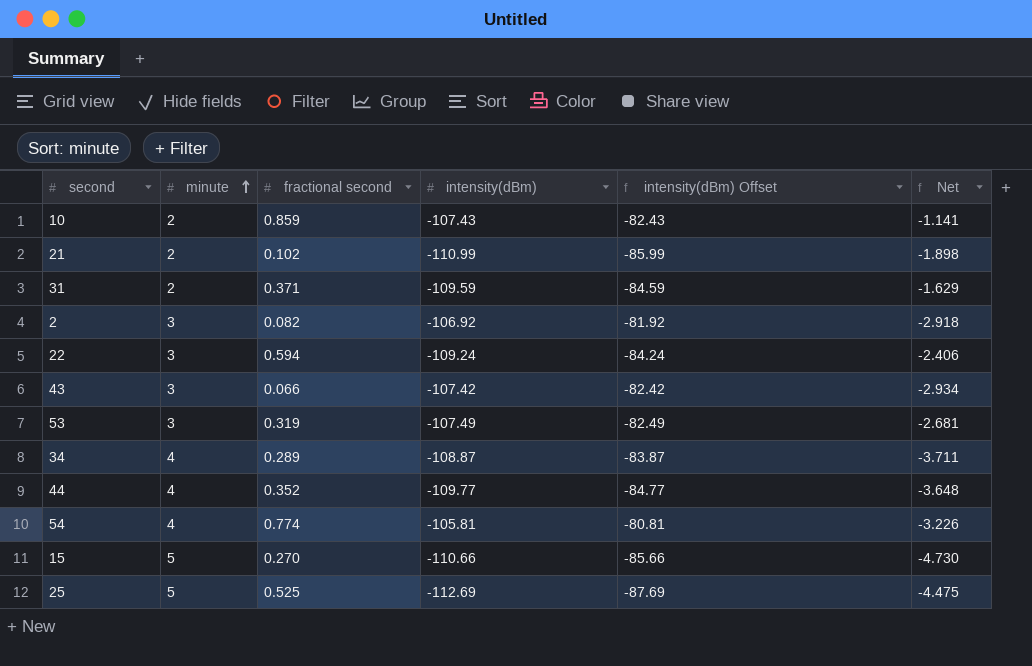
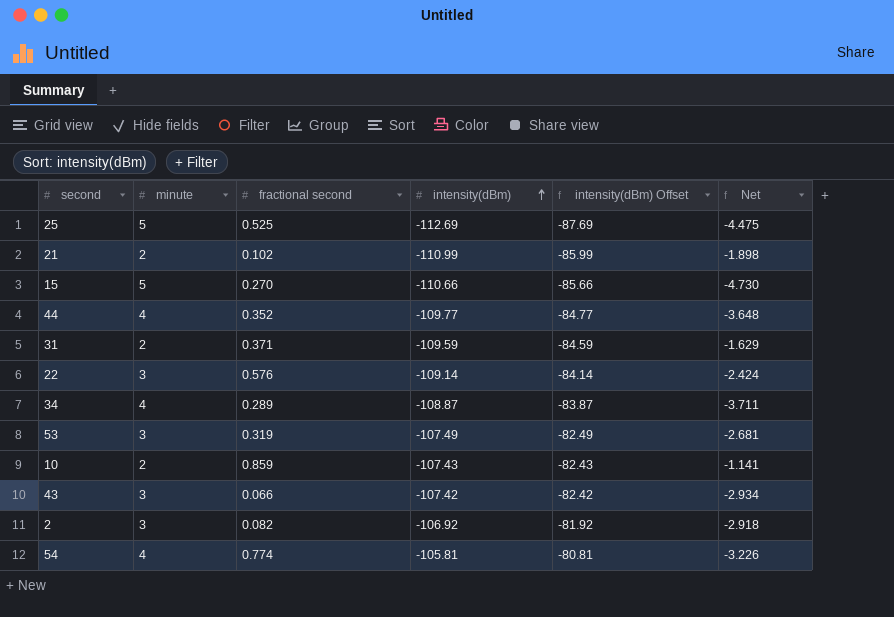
row order: minute ascending -> intensity(dBm) ascending
22 | fractional second: 0.594 -> 0.576
22 | intensity(dBm): -109.24 -> -109.14
22 | intensity(dBm) Offset: -84.24 -> -84.14
22 | Net: -2.406 -> -2.424

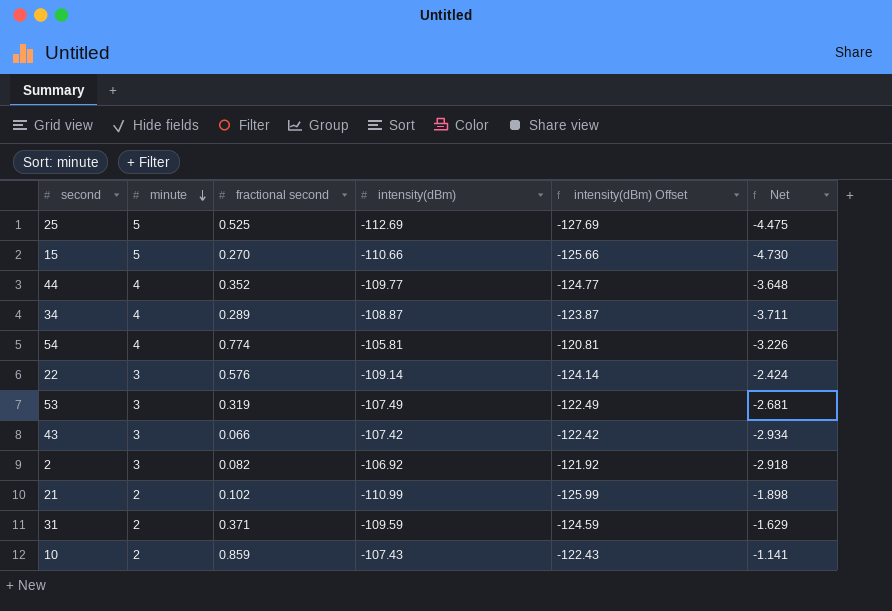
row order: intensity(dBm) ascending -> minute descending
column intensity(dBm) Offset | formula: [intensity(dBm)] + 25 -> [intensity(dBm)] - 15

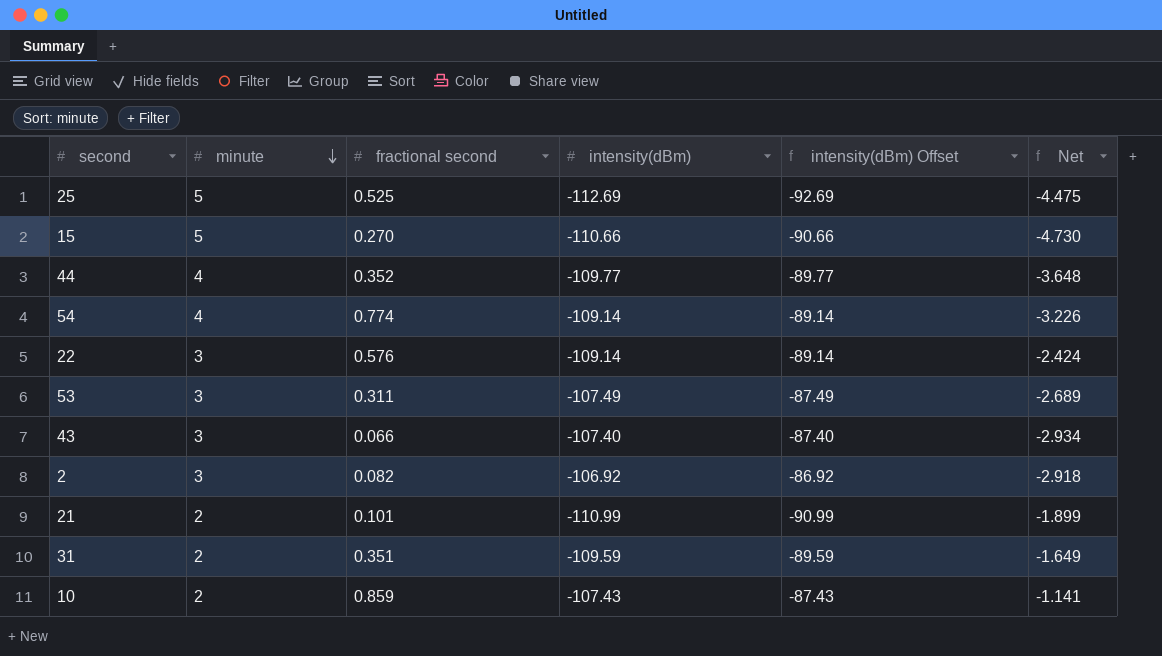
column intensity(dBm) Offset | formula: [intensity(dBm)] - 15 -> [intensity(dBm)] + 20
row 34: 4 | 0.289 | -108.87 | -123.87 | -3.711 -> none
54 | intensity(dBm): -105.81 -> -109.14
53 | fractional second: 0.319 -> 0.311
53 | Net: -2.681 -> -2.689
43 | intensity(dBm): -107.42 -> -107.40
21 | fractional second: 0.102 -> 0.101
21 | Net: -1.898 -> -1.899
31 | fractional second: 0.371 -> 0.351
31 | Net: -1.629 -> -1.649

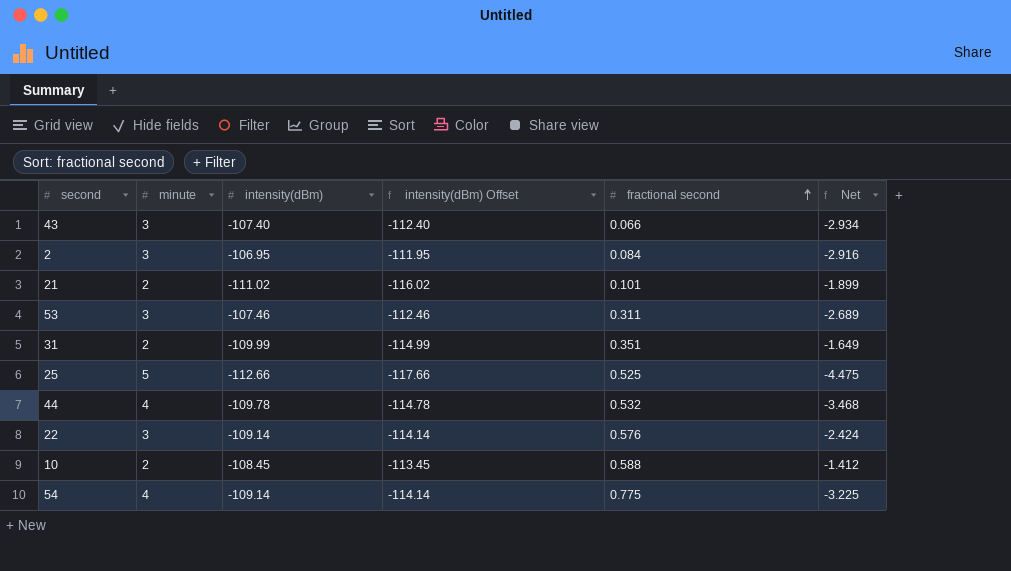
row order: minute descending -> fractional second ascending
column intensity(dBm) Offset | formula: [intensity(dBm)] + 20 -> [intensity(dBm)] - 5
column fractional second | position: 3 -> 5
row 15: 5 | 0.270 | -110.66 | -90.66 | -4.730 -> none
2 | intensity(dBm): -106.92 -> -106.95
2 | fractional second: 0.082 -> 0.084
2 | Net: -2.918 -> -2.916
21 | intensity(dBm): -110.99 -> -111.02
53 | intensity(dBm): -107.49 -> -107.46
31 | intensity(dBm): -109.59 -> -109.99
25 | intensity(dBm): -112.69 -> -112.66
44 | intensity(dBm): -109.77 -> -109.78
44 | fractional second: 0.352 -> 0.532
44 | Net: -3.648 -> -3.468
10 | intensity(dBm): -107.43 -> -108.45
10 | fractional second: 0.859 -> 0.588
10 | Net: -1.141 -> -1.412
54 | fractional second: 0.774 -> 0.775
54 | Net: -3.226 -> -3.225

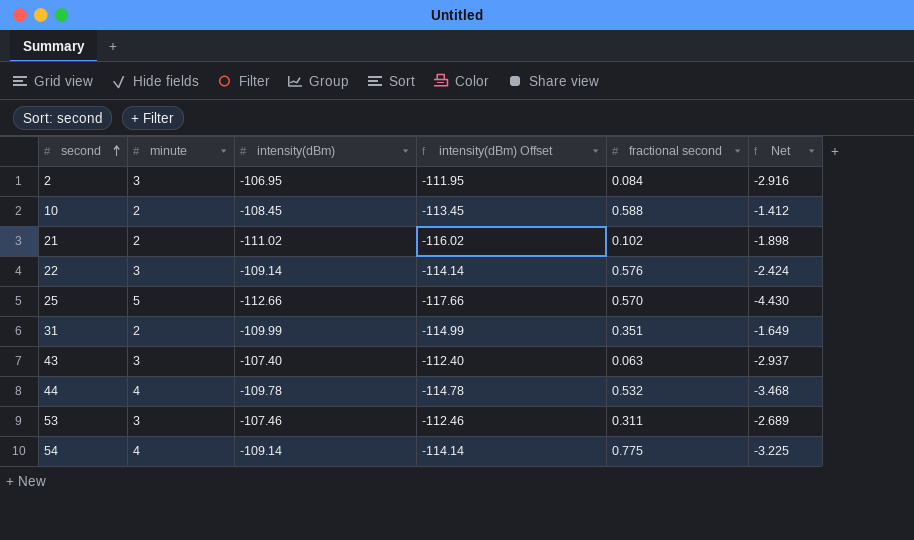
row order: fractional second ascending -> second ascending
21 | fractional second: 0.101 -> 0.102
21 | Net: -1.899 -> -1.898
25 | fractional second: 0.525 -> 0.570
25 | Net: -4.475 -> -4.430
43 | fractional second: 0.066 -> 0.063
43 | Net: -2.934 -> -2.937

